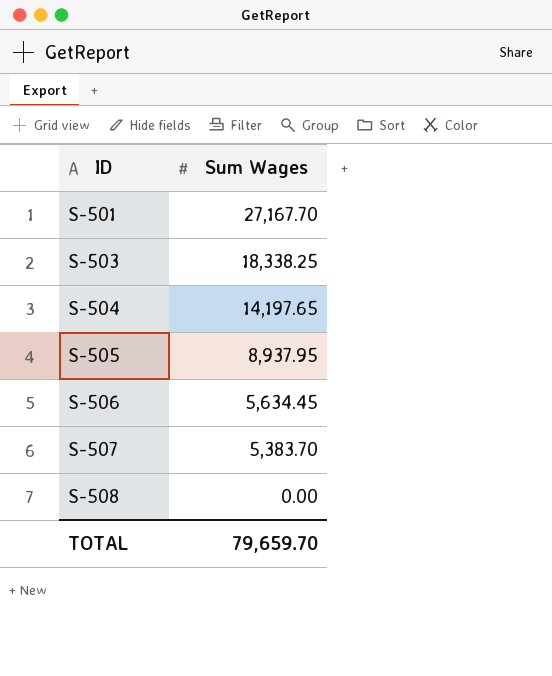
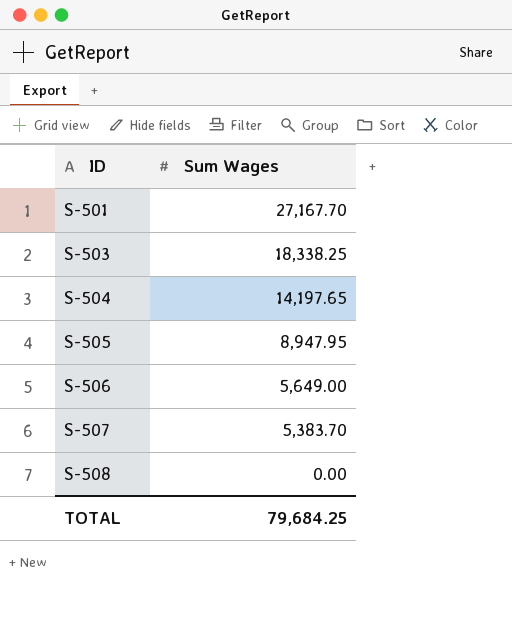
S-505 | Sum Wages: 8,937.95 -> 8,947.95
S-506 | Sum Wages: 5,634.45 -> 5,649.00
TOTAL | Sum Wages: 79,659.70 -> 79,684.25

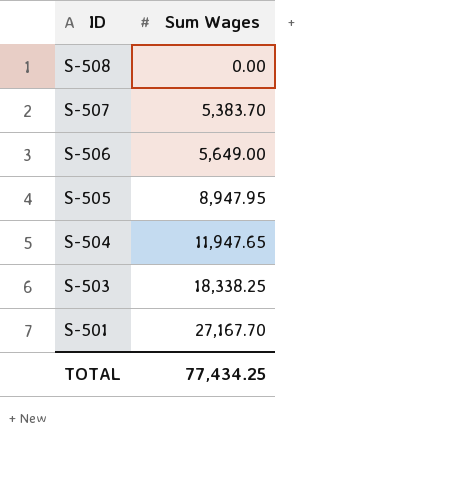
row order: ID ascending -> ID descending
S-504 | Sum Wages: 14,197.65 -> 11,947.65
TOTAL | Sum Wages: 79,684.25 -> 77,434.25

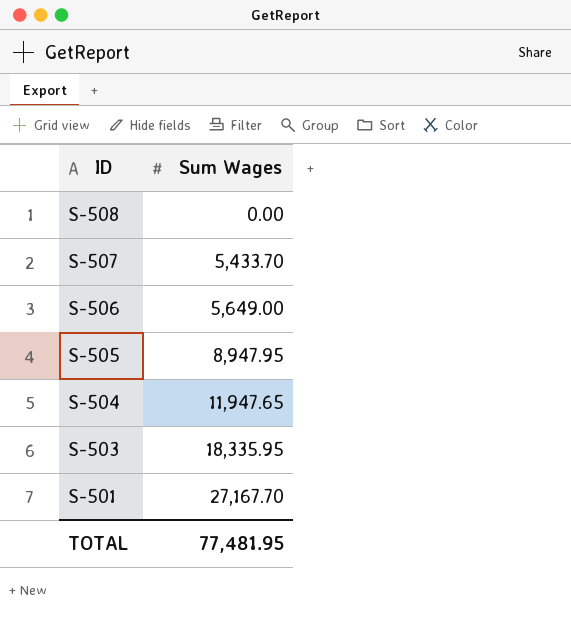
S-507 | Sum Wages: 5,383.70 -> 5,433.70
S-503 | Sum Wages: 18,338.25 -> 18,335.95
TOTAL | Sum Wages: 77,434.25 -> 77,481.95

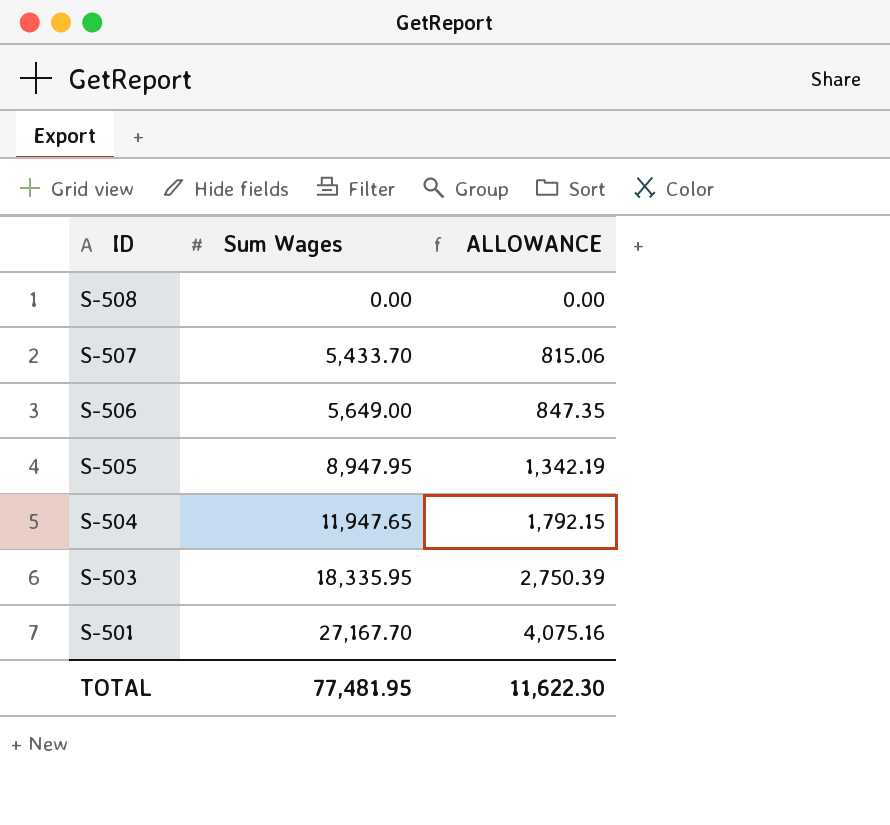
column ALLOWANCE | formula: none -> [Sum Wages] * 0.15

